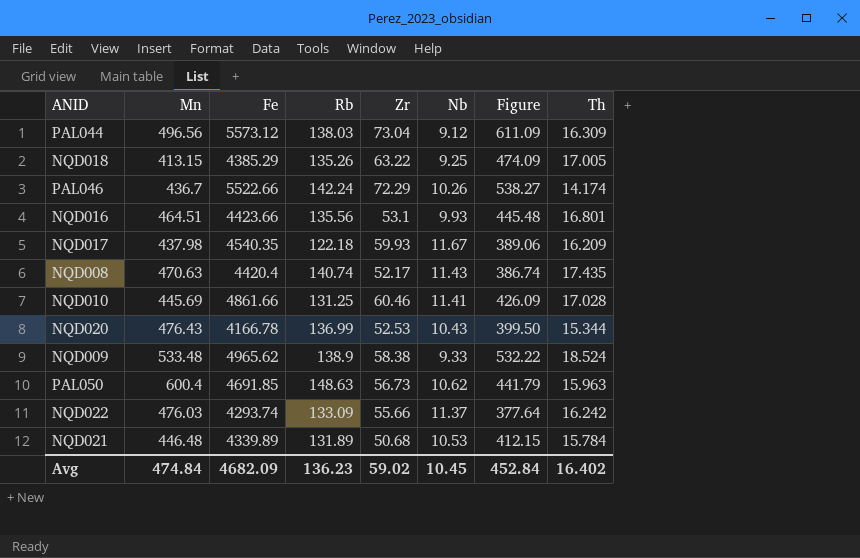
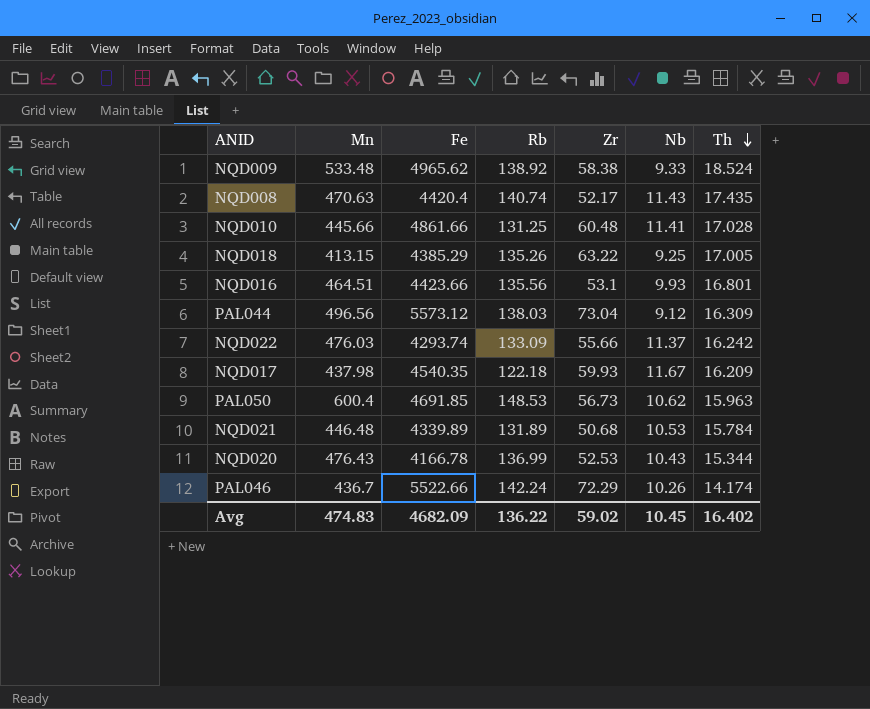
row order: none -> Th descending
column Figure | formula: [Fe] / [Nb] -> none
NQD009 | Rb: 138.9 -> 138.92
NQD010 | Mn: 445.69 -> 445.66
NQD010 | Zr: 60.46 -> 60.48
PAL050 | Rb: 148.63 -> 148.53
Avg | Mn: 474.84 -> 474.83
Avg | Rb: 136.23 -> 136.22

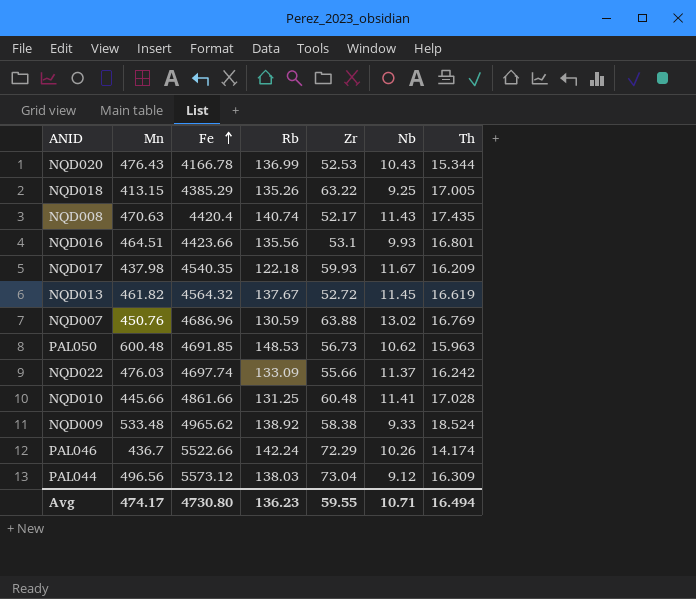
row order: Th descending -> Fe ascending
row NQD021: 446.48 | 4339.89 | 131.89 | 50.68 | 10.53 | 15.784 -> none
row NQD013: none -> 461.82 | 4564.32 | 137.67 | 52.72 | 11.45 | 16.619
row NQD007: none -> 450.76 | 4686.96 | 130.59 | 63.88 | 13.02 | 16.769
PAL050 | Mn: 600.4 -> 600.48
NQD022 | Fe: 4293.74 -> 4697.74
Avg | Mn: 474.83 -> 474.17
Avg | Fe: 4682.09 -> 4730.80
Avg | Rb: 136.22 -> 136.23
Avg | Zr: 59.02 -> 59.55
Avg | Nb: 10.45 -> 10.71
Avg | Th: 16.402 -> 16.494

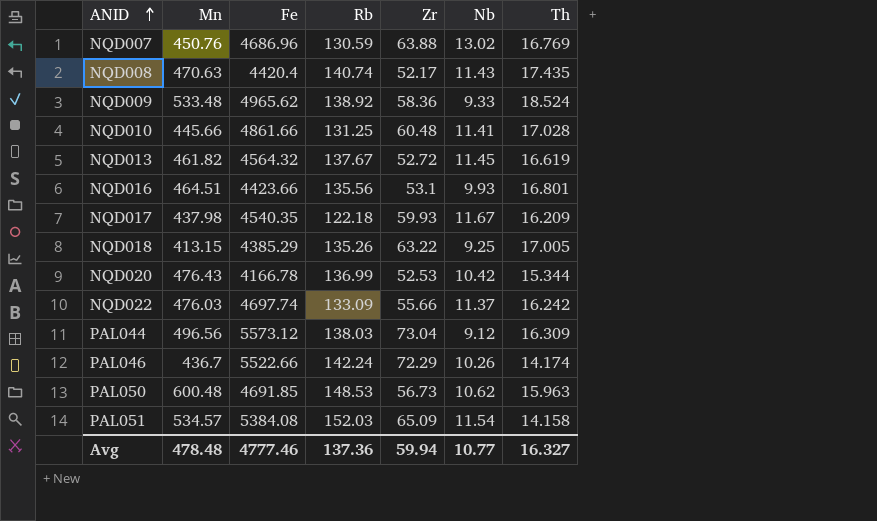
row order: Fe ascending -> ANID ascending
NQD009 | Zr: 58.38 -> 58.36
NQD020 | Nb: 10.43 -> 10.42
row PAL051: none -> 534.57 | 5384.08 | 152.03 | 65.09 | 11.54 | 14.158
Avg | Mn: 474.17 -> 478.48
Avg | Fe: 4730.80 -> 4777.46
Avg | Rb: 136.23 -> 137.36
Avg | Zr: 59.55 -> 59.94
Avg | Nb: 10.71 -> 10.77
Avg | Th: 16.494 -> 16.327

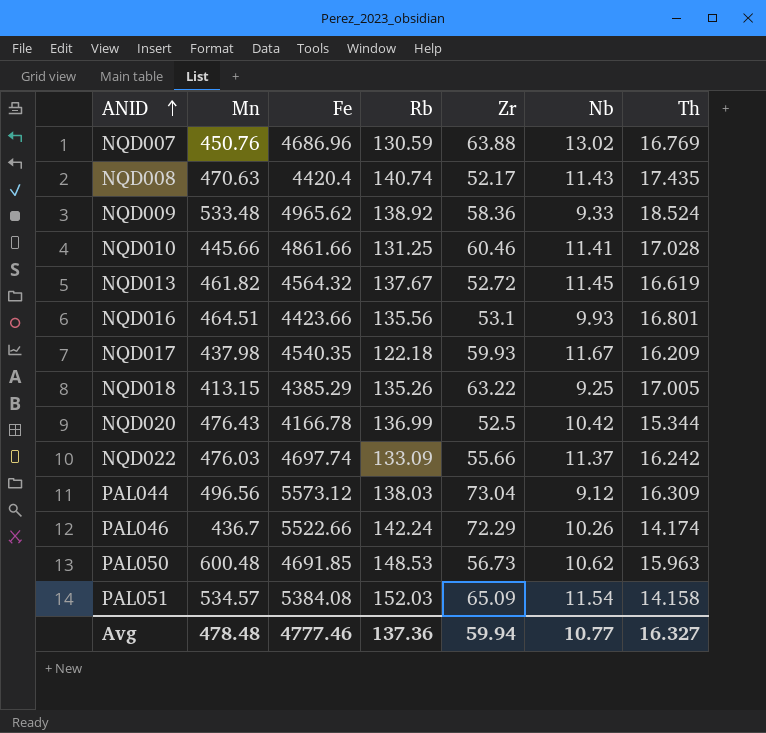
NQD010 | Zr: 60.48 -> 60.46
NQD020 | Zr: 52.53 -> 52.5

